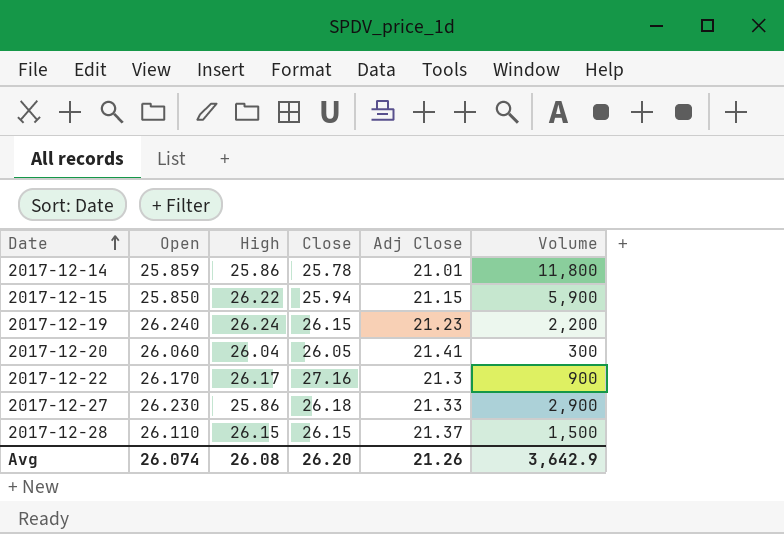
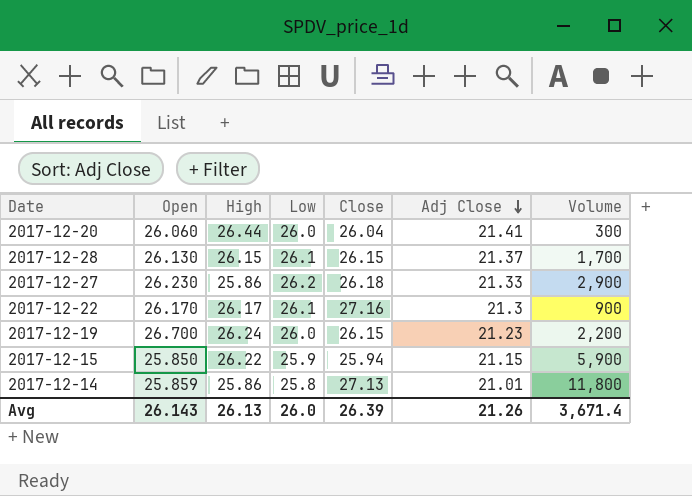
row order: Date ascending -> Adj Close descending
column Low | position: none -> 4
2017-12-20 | High: 26.04 -> 26.44
2017-12-20 | Close: 26.05 -> 26.04
2017-12-28 | Open: 26.110 -> 26.130
2017-12-28 | Volume: 1,500 -> 1,700
2017-12-19 | Open: 26.240 -> 26.700
2017-12-14 | Close: 25.78 -> 27.13
Avg | Open: 26.074 -> 26.143
Avg | High: 26.08 -> 26.13
Avg | Close: 26.20 -> 26.39
Avg | Volume: 3,642.9 -> 3,671.4

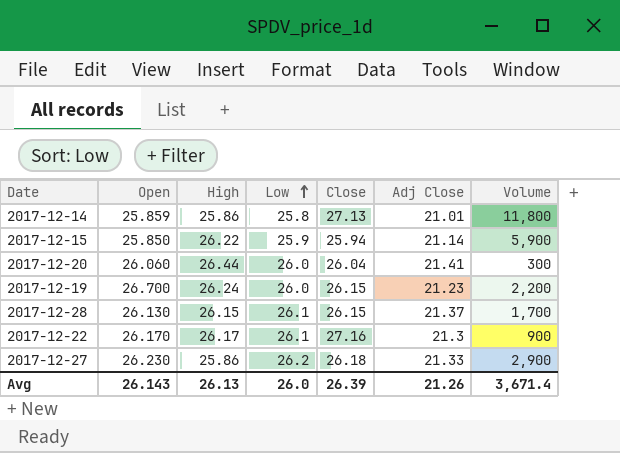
row order: Adj Close descending -> Low ascending
2017-12-15 | Adj Close: 21.15 -> 21.14

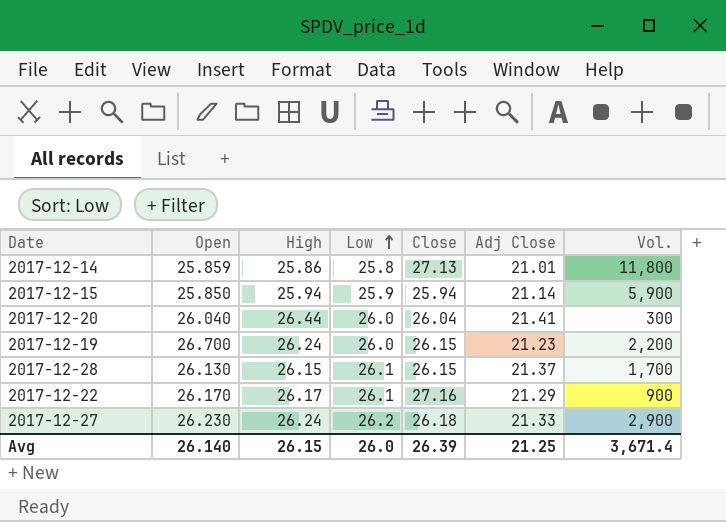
column name: Volume -> Vol.
2017-12-15 | High: 26.22 -> 25.94
2017-12-20 | Open: 26.060 -> 26.040
2017-12-22 | Adj Close: 21.3 -> 21.29
2017-12-27 | High: 25.86 -> 26.24
Avg | Open: 26.143 -> 26.140
Avg | High: 26.13 -> 26.15
Avg | Adj Close: 21.26 -> 21.25

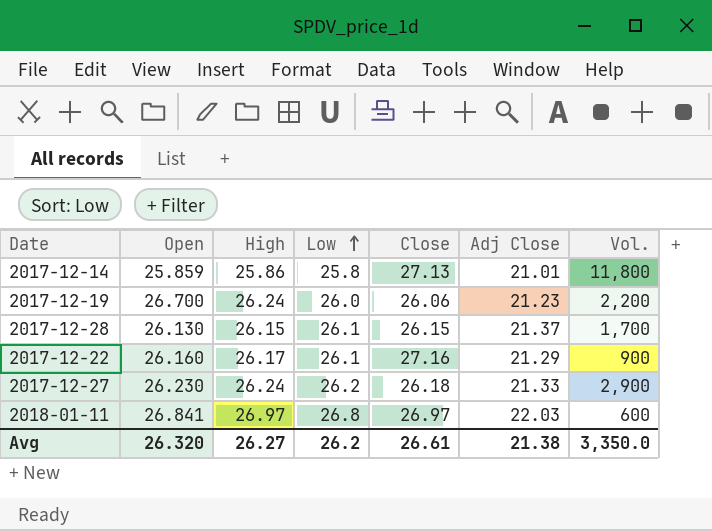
row 2017-12-15: 25.850 | 25.94 | 25.9 | 25.94 | 21.14 | 5,900 -> none
row 2017-12-20: 26.040 | 26.44 | 26.0 | 26.04 | 21.41 | 300 -> none
2017-12-19 | Close: 26.15 -> 26.06
2017-12-22 | Open: 26.170 -> 26.160
row 2018-01-11: none -> 26.841 | 26.97 | 26.8 | 26.97 | 22.03 | 600
Avg | Open: 26.140 -> 26.320
Avg | High: 26.15 -> 26.27
Avg | Low: 26.0 -> 26.2
Avg | Close: 26.39 -> 26.61
Avg | Adj Close: 21.25 -> 21.38
Avg | Vol.: 3,671.4 -> 3,350.0

